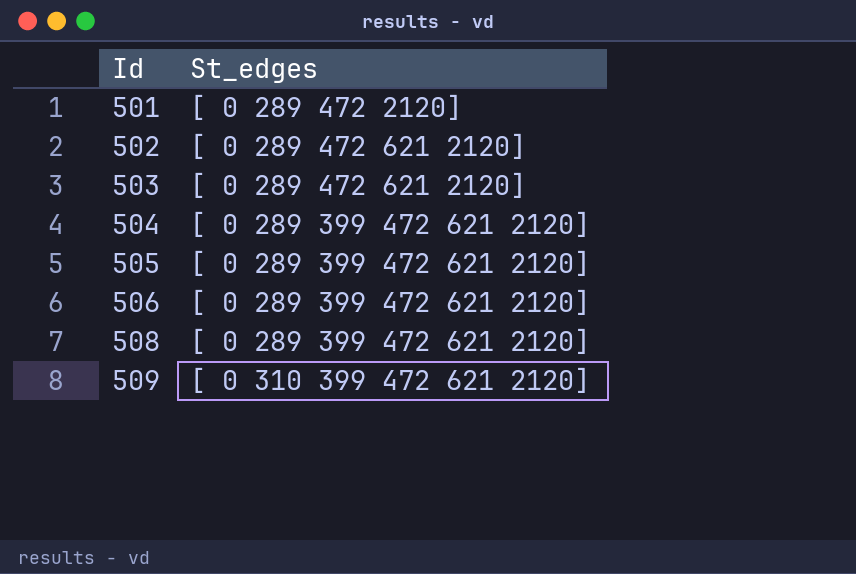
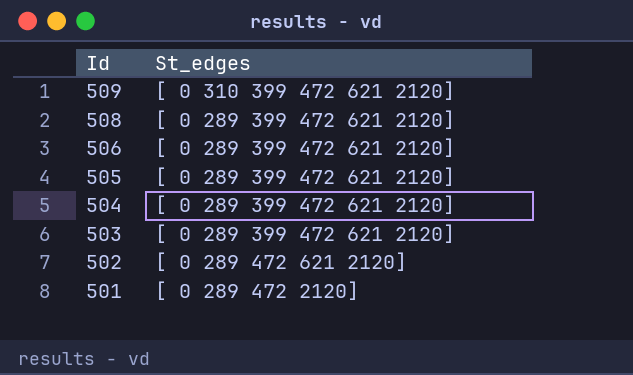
row order: Id ascending -> Id descending
503 | St_edges: [ 0 289 472 621 2120] -> [ 0 289 399 472 621 2120]

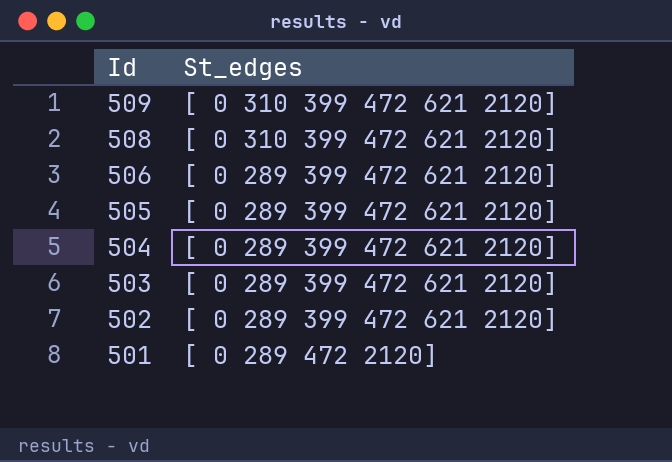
508 | St_edges: [ 0 289 399 472 621 2120] -> [ 0 310 399 472 621 2120]
502 | St_edges: [ 0 289 472 621 2120] -> [ 0 289 399 472 621 2120]

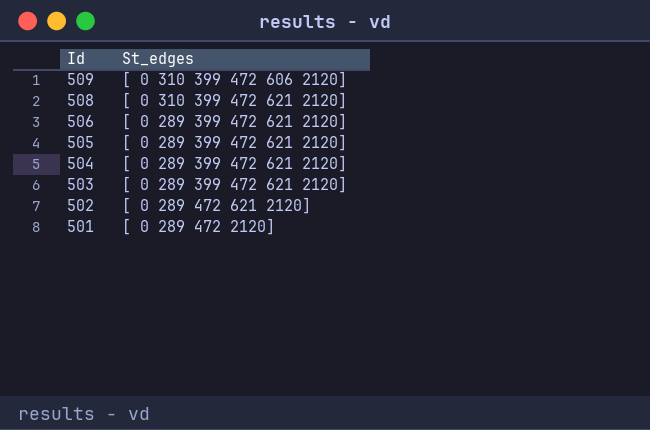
509 | St_edges: [ 0 310 399 472 621 2120] -> [ 0 310 399 472 606 2120]
502 | St_edges: [ 0 289 399 472 621 2120] -> [ 0 289 472 621 2120]

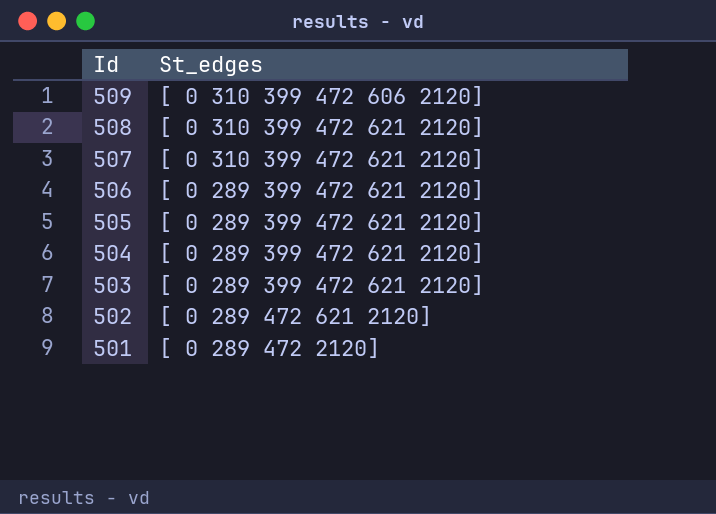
row 507: none -> [ 0 310 399 472 621 2120]

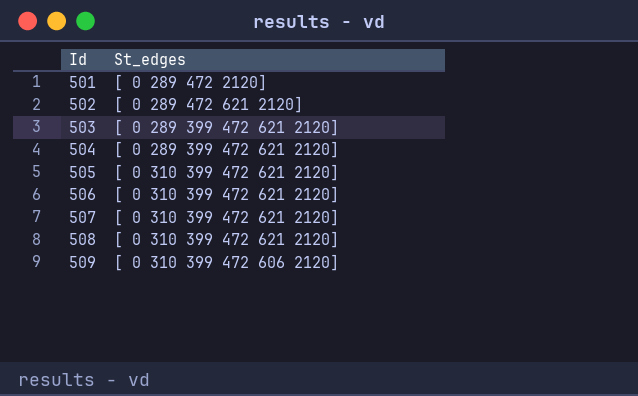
row order: Id descending -> Id ascending
505 | St_edges: [ 0 289 399 472 621 2120] -> [ 0 310 399 472 621 2120]
506 | St_edges: [ 0 289 399 472 621 2120] -> [ 0 310 399 472 621 2120]

